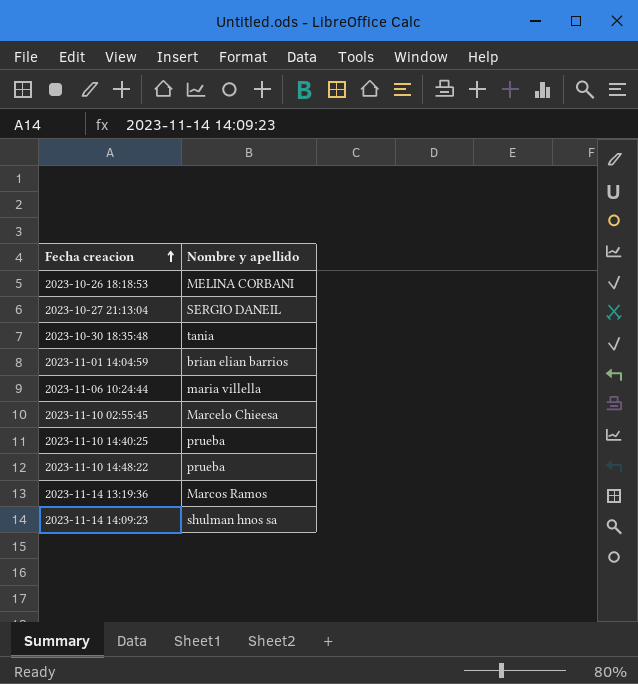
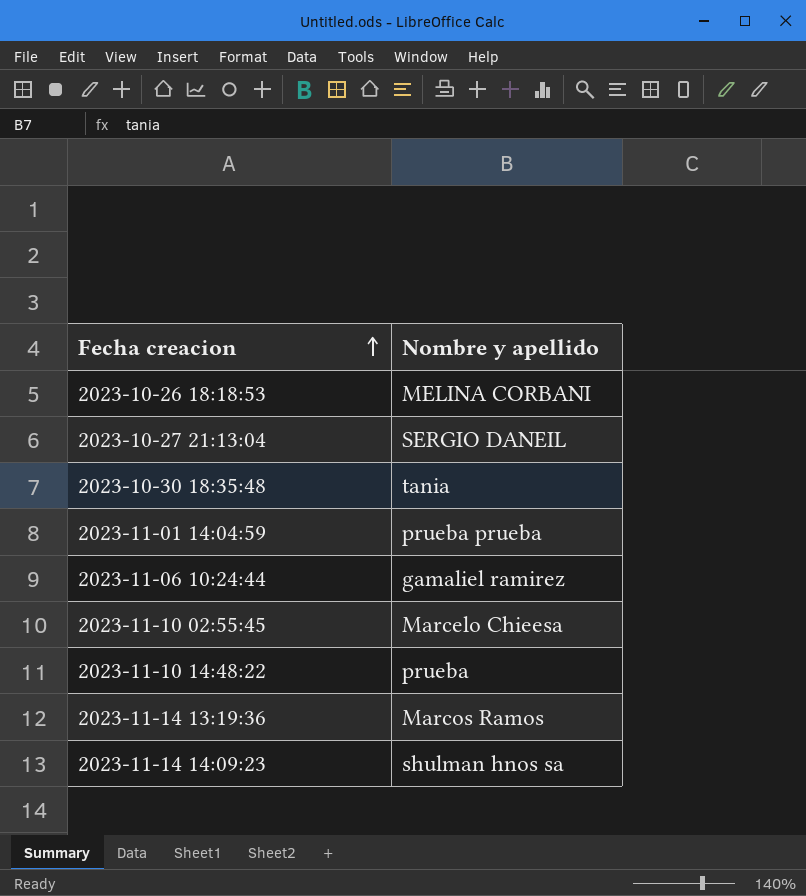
row 2023-11-10 14:40:25: prueba -> none
2023-11-01 14:04:59 | Nombre y apellido: brian elian barrios -> prueba prueba
2023-11-06 10:24:44 | Nombre y apellido: maria villella -> gamaliel ramirez

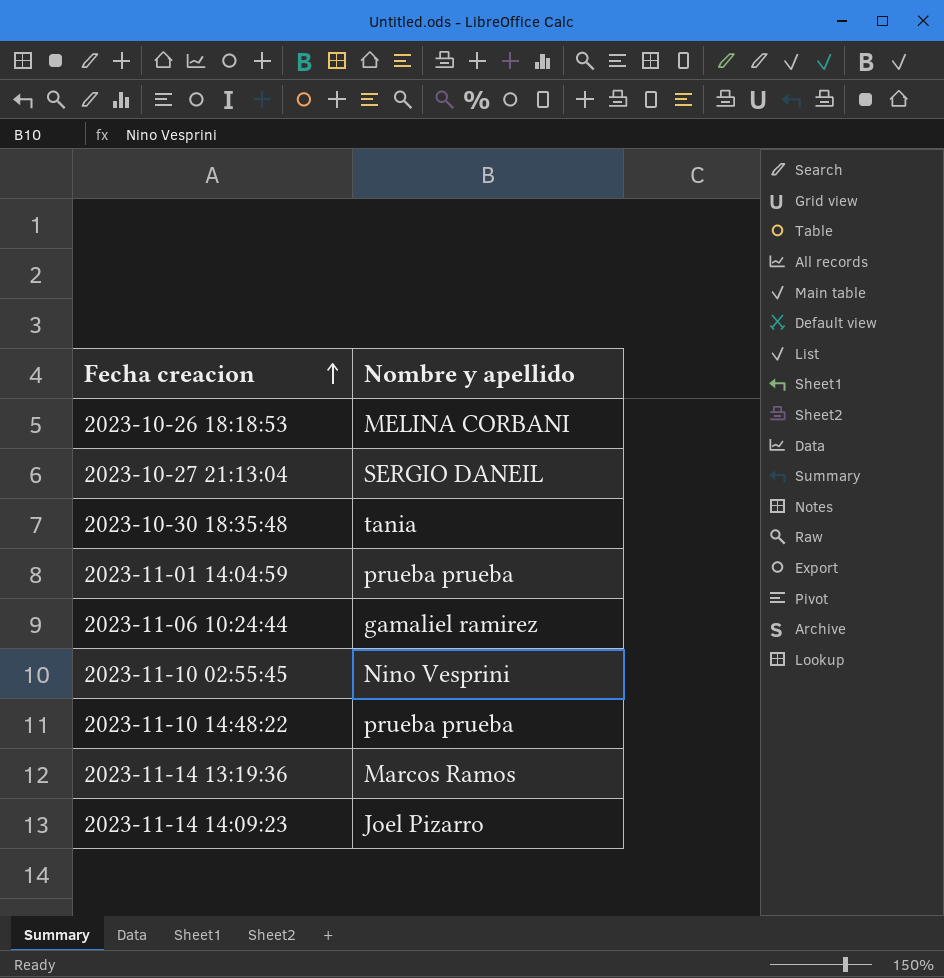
2023-11-10 02:55:45 | Nombre y apellido: Marcelo Chieesa -> Nino Vesprini
2023-11-10 14:48:22 | Nombre y apellido: prueba -> prueba prueba
2023-11-14 14:09:23 | Nombre y apellido: shulman hnos sa -> Joel Pizarro

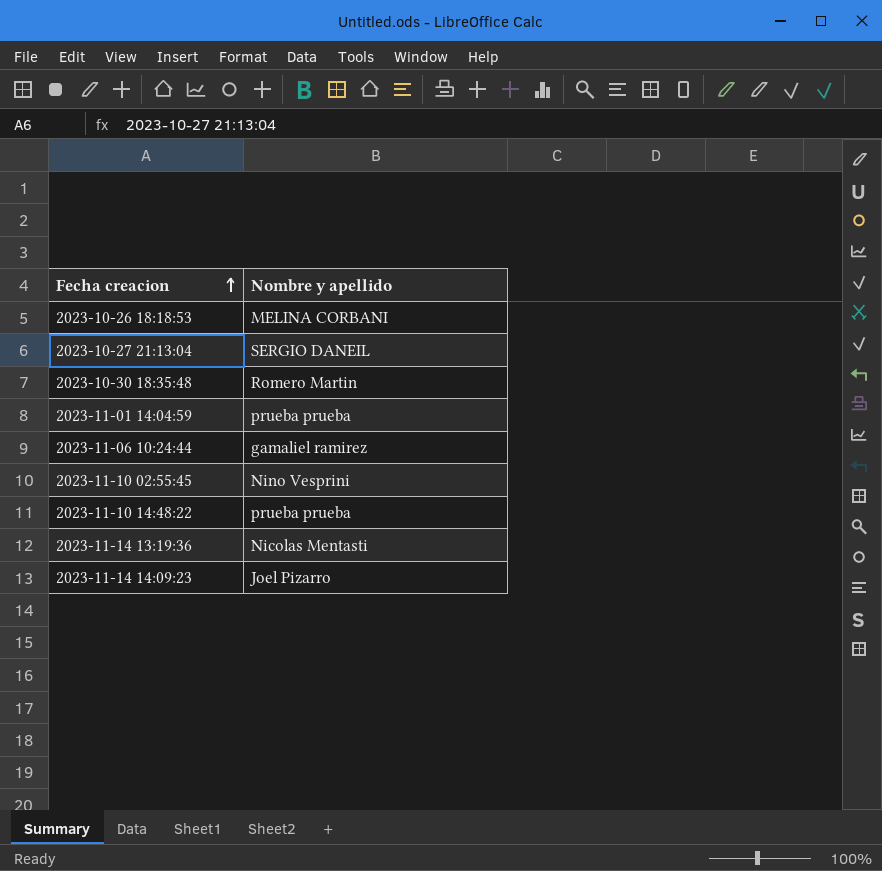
2023-10-30 18:35:48 | Nombre y apellido: tania -> Romero Martin
2023-11-14 13:19:36 | Nombre y apellido: Marcos Ramos -> Nicolas Mentasti

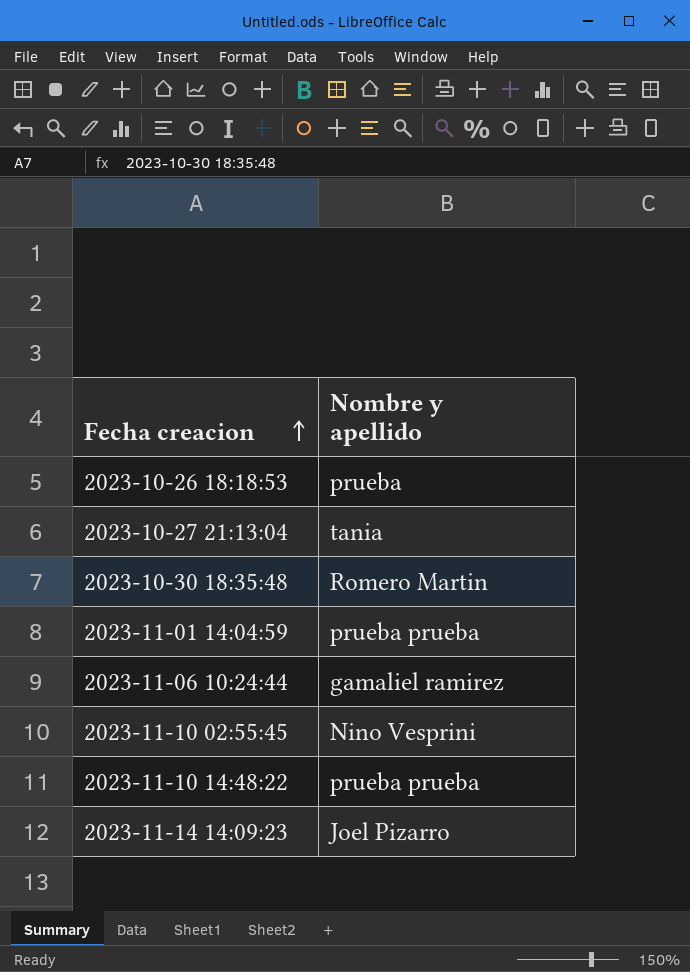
row 2023-11-14 13:19:36: Nicolas Mentasti -> none
2023-10-26 18:18:53 | Nombre y apellido: MELINA CORBANI -> prueba
2023-10-27 21:13:04 | Nombre y apellido: SERGIO DANEIL -> tania

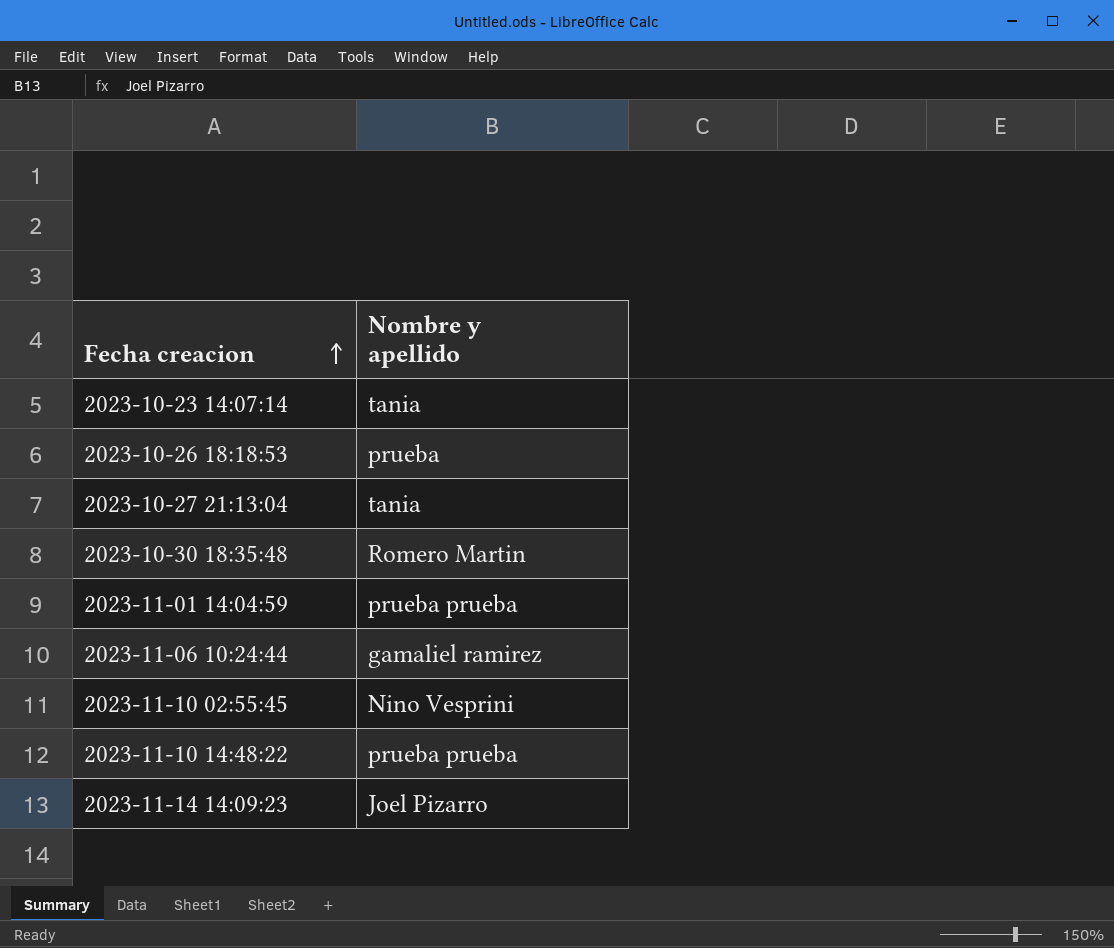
row 2023-10-23 14:07:14: none -> tania

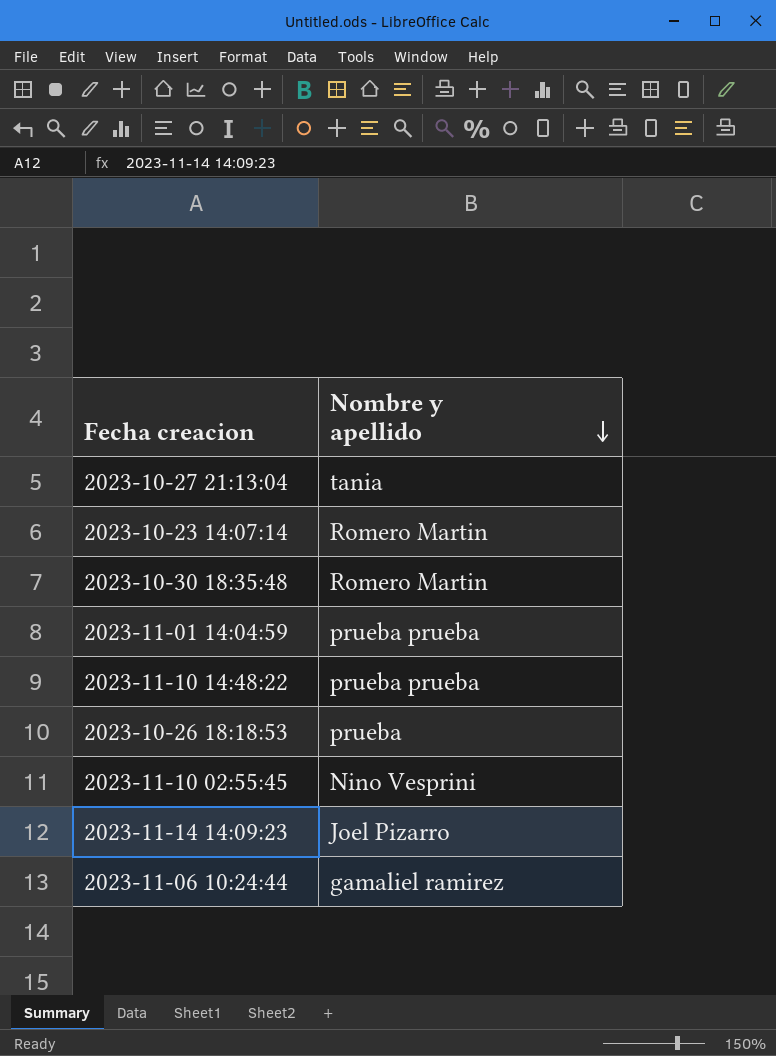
row order: Fecha creacion ascending -> Nombre y apellido descending
2023-10-23 14:07:14 | Nombre y apellido: tania -> Romero Martin

